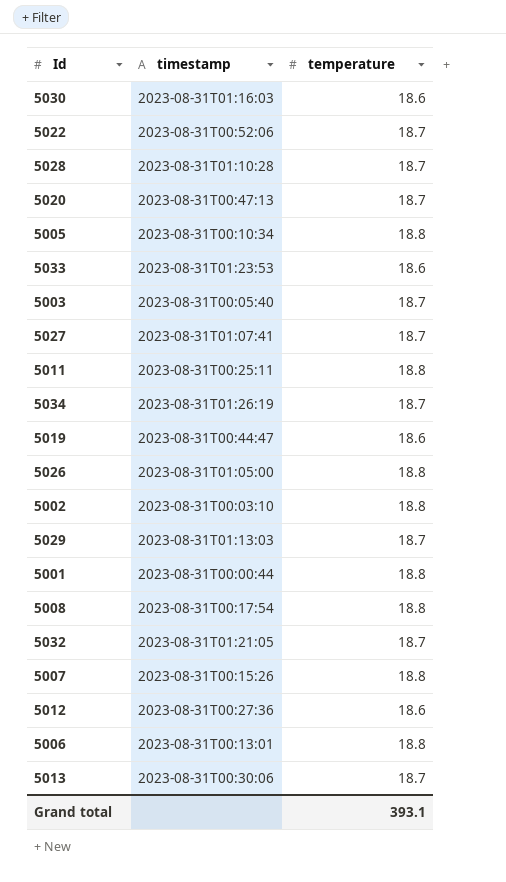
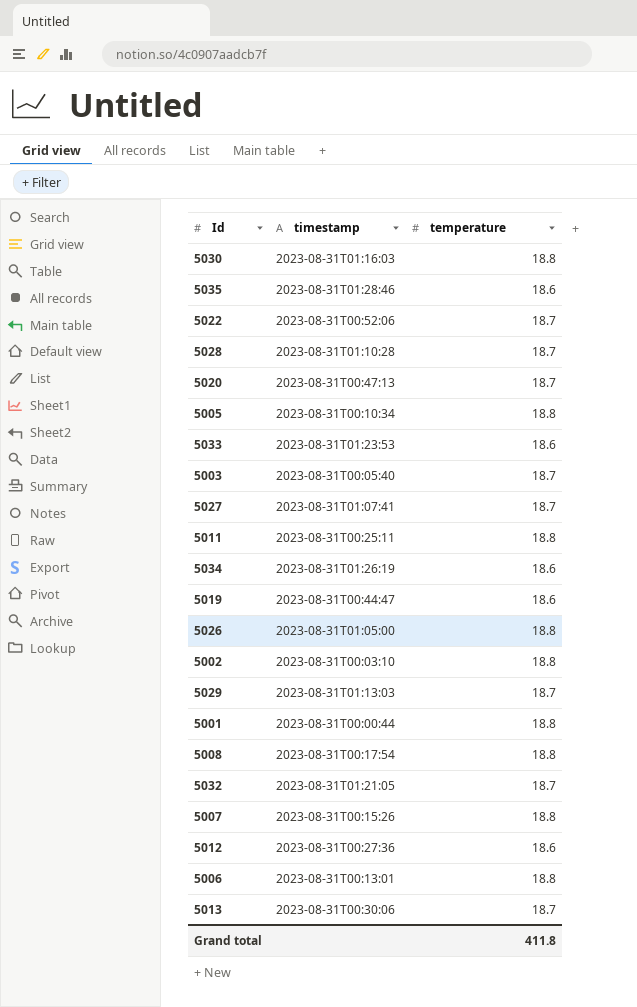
5030 | temperature: 18.6 -> 18.8
row 5035: none -> 2023-08-31T01:28:46 | 18.6
5034 | temperature: 18.7 -> 18.6
Grand total | temperature: 393.1 -> 411.8

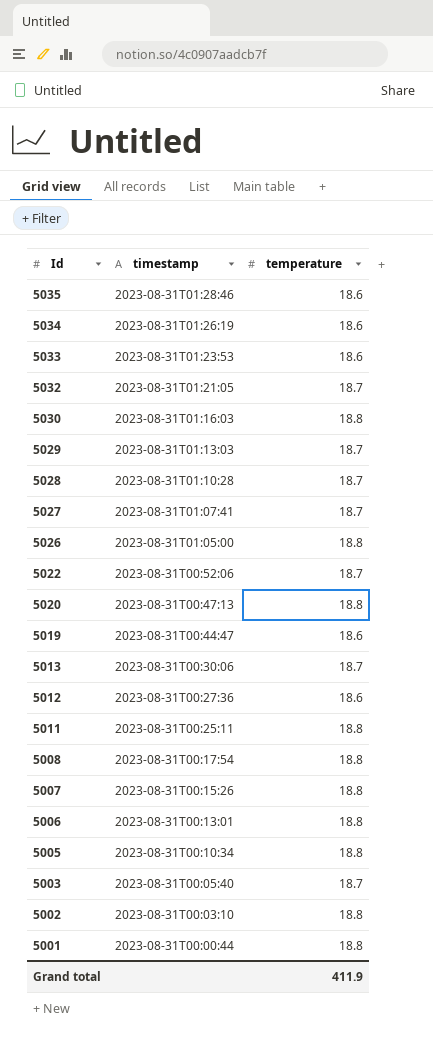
row order: none -> Id descending
5020 | temperature: 18.7 -> 18.8
Grand total | temperature: 411.8 -> 411.9

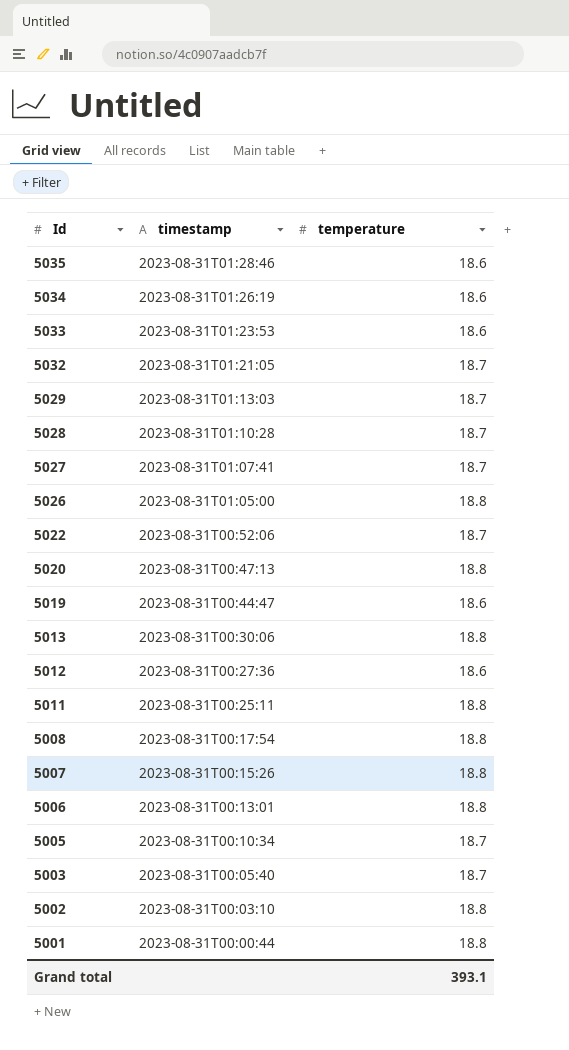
row 5030: 2023-08-31T01:16:03 | 18.8 -> none
5013 | temperature: 18.7 -> 18.8
5005 | temperature: 18.8 -> 18.7
Grand total | temperature: 411.9 -> 393.1

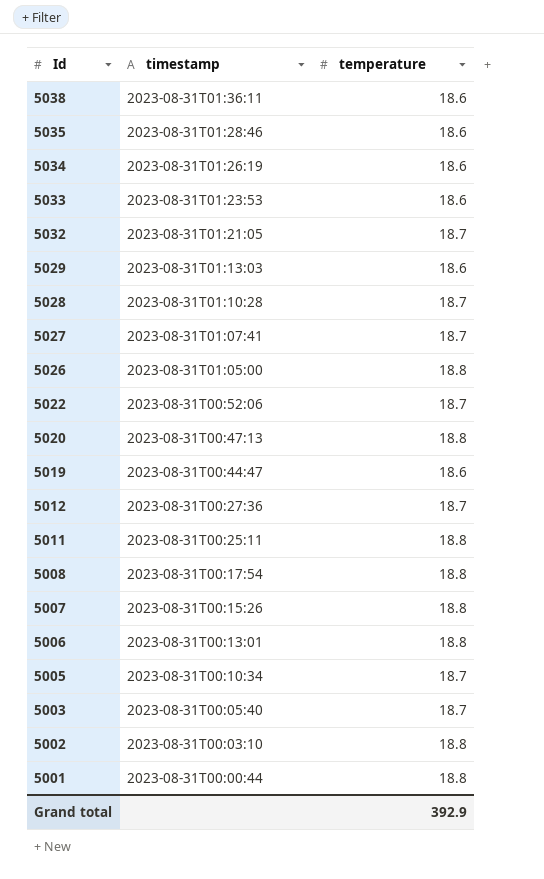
row 5013: 2023-08-31T00:30:06 | 18.8 -> none
row 5038: none -> 2023-08-31T01:36:11 | 18.6
5029 | temperature: 18.7 -> 18.6
5012 | temperature: 18.6 -> 18.7
Grand total | temperature: 393.1 -> 392.9

